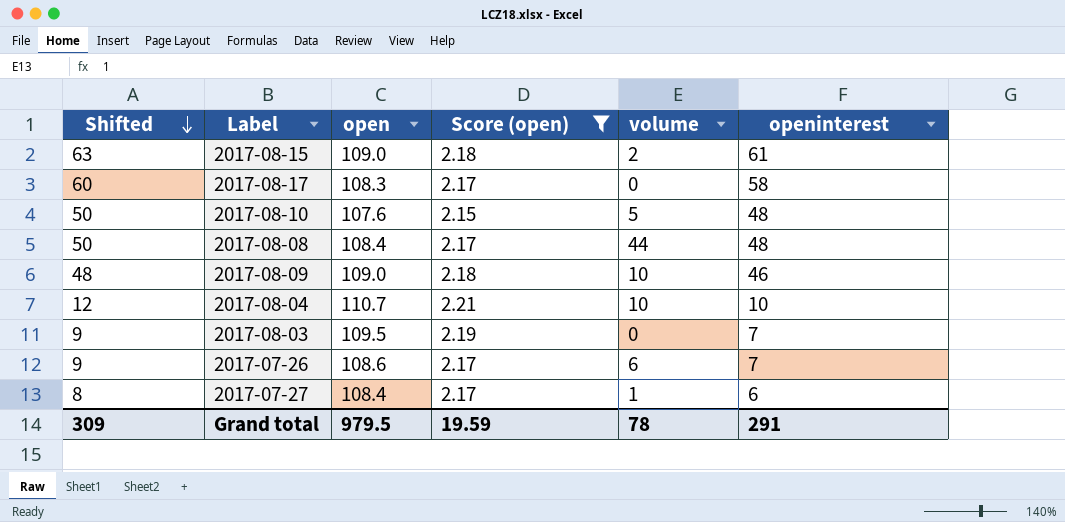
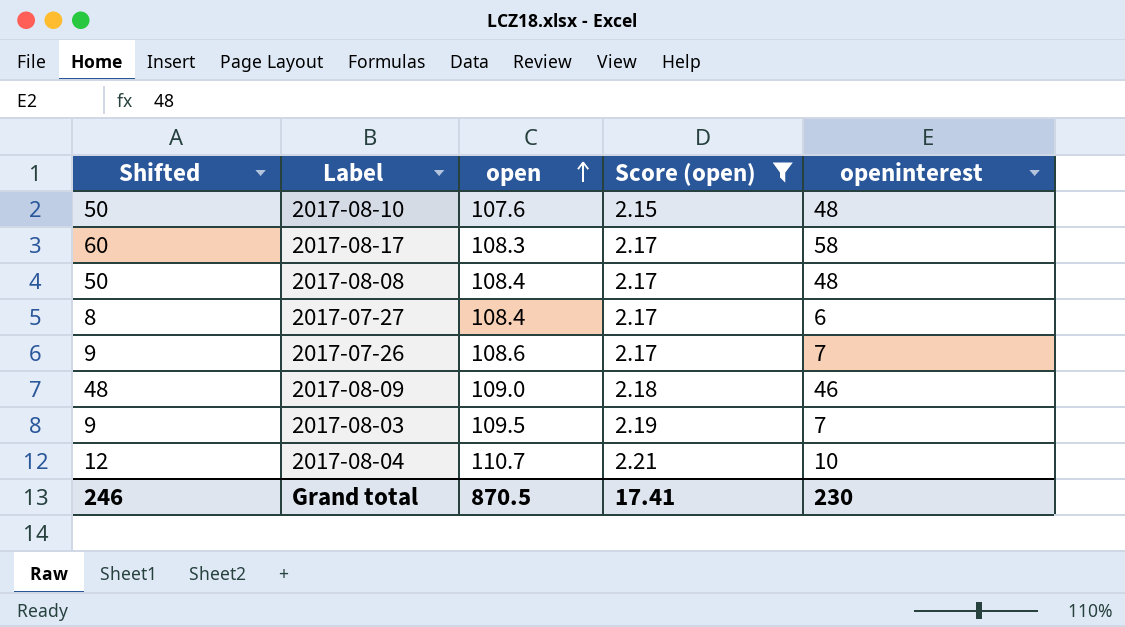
row order: Shifted descending -> open ascending
column volume | position: 5 -> none
row 2017-08-15: 63 | 109.0 | 2.18 | 2 | 61 -> none
Grand total | Shifted: 309 -> 246
Grand total | open: 979.5 -> 870.5
Grand total | Score (open): 19.59 -> 17.41
Grand total | openinterest: 291 -> 230

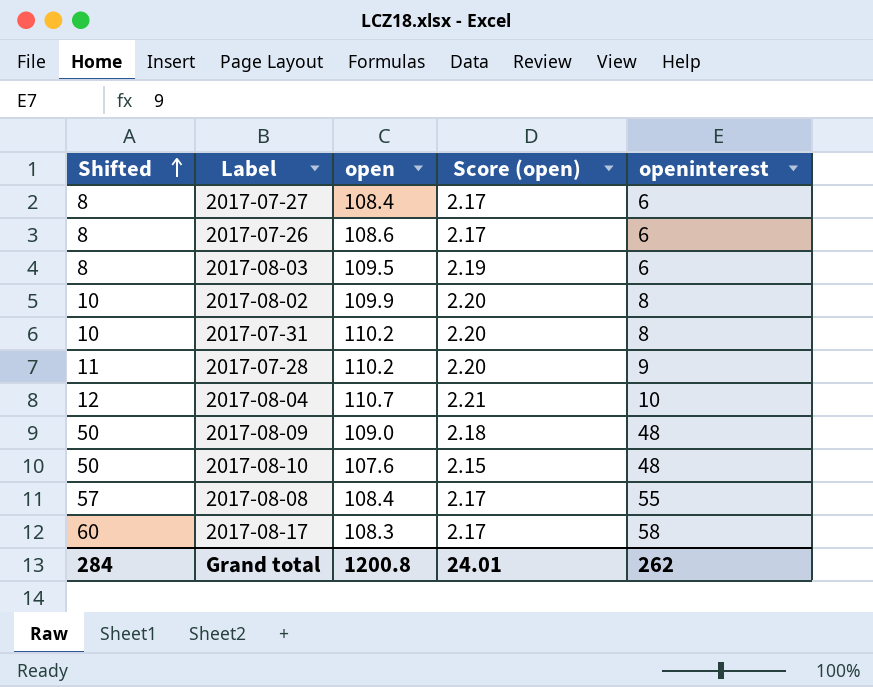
filter: Score (open) != 2.20 -> none
row order: open ascending -> Shifted ascending
2017-07-26 | Shifted: 9 -> 8
2017-07-26 | openinterest: 7 -> 6
2017-08-03 | Shifted: 9 -> 8
2017-08-03 | openinterest: 7 -> 6
2017-08-09 | Shifted: 48 -> 50
2017-08-09 | openinterest: 46 -> 48
2017-08-08 | Shifted: 50 -> 57
2017-08-08 | openinterest: 48 -> 55
Grand total | Shifted: 246 -> 284
Grand total | open: 870.5 -> 1200.8
Grand total | Score (open): 17.41 -> 24.01
Grand total | openinterest: 230 -> 262

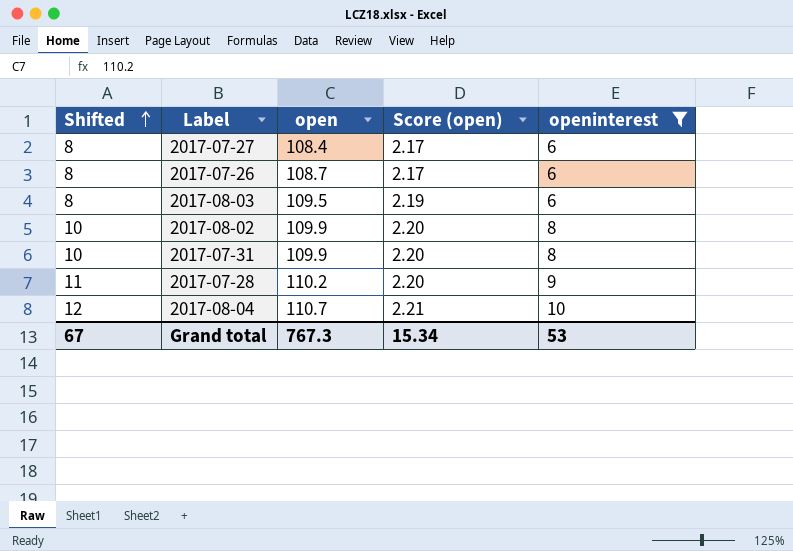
filter: none -> openinterest <= 10
2017-07-26 | open: 108.6 -> 108.7
2017-07-31 | open: 110.2 -> 109.9
Grand total | Shifted: 284 -> 67
Grand total | open: 1200.8 -> 767.3
Grand total | Score (open): 24.01 -> 15.34
Grand total | openinterest: 262 -> 53

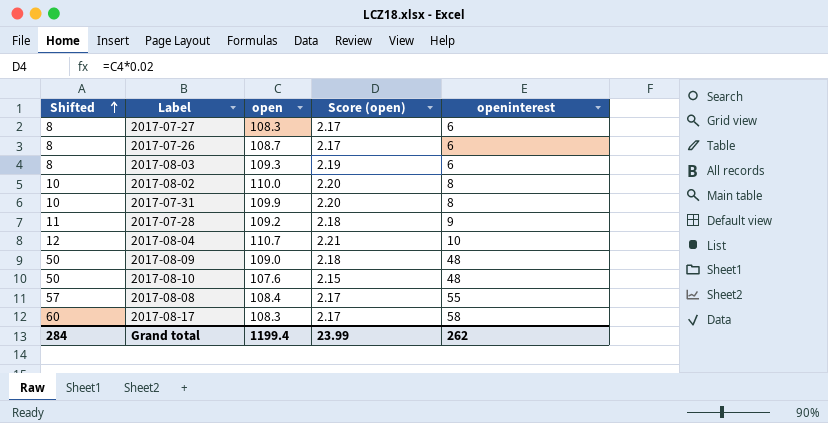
filter: openinterest <= 10 -> none
2017-07-27 | open: 108.4 -> 108.3
2017-08-03 | open: 109.5 -> 109.3
2017-08-02 | open: 109.9 -> 110.0
2017-07-28 | open: 110.2 -> 109.2
2017-07-28 | Score (open): 2.20 -> 2.18
Grand total | Shifted: 67 -> 284
Grand total | open: 767.3 -> 1199.4
Grand total | Score (open): 15.34 -> 23.99
Grand total | openinterest: 53 -> 262

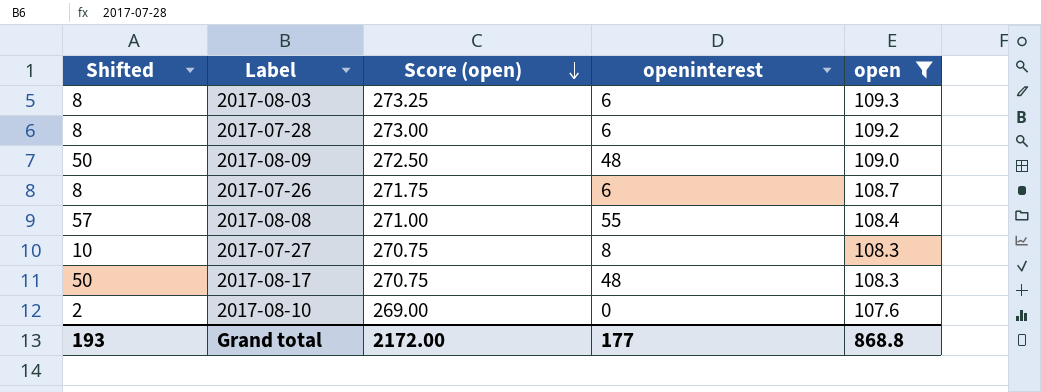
filter: none -> open <= 109.3
row order: Shifted ascending -> Score (open) descending
column Score (open) | formula: [open] * 0.02 -> [open] * 2.5
column open | position: 3 -> 5
2017-07-28 | Shifted: 11 -> 8
2017-07-28 | openinterest: 9 -> 6
2017-07-27 | Shifted: 8 -> 10
2017-07-27 | openinterest: 6 -> 8
2017-08-17 | Shifted: 60 -> 50
2017-08-17 | openinterest: 58 -> 48
2017-08-10 | Shifted: 50 -> 2
2017-08-10 | openinterest: 48 -> 0
Grand total | Shifted: 284 -> 193
Grand total | Score (open): 23.99 -> 2172.00
Grand total | openinterest: 262 -> 177
Grand total | open: 1199.4 -> 868.8

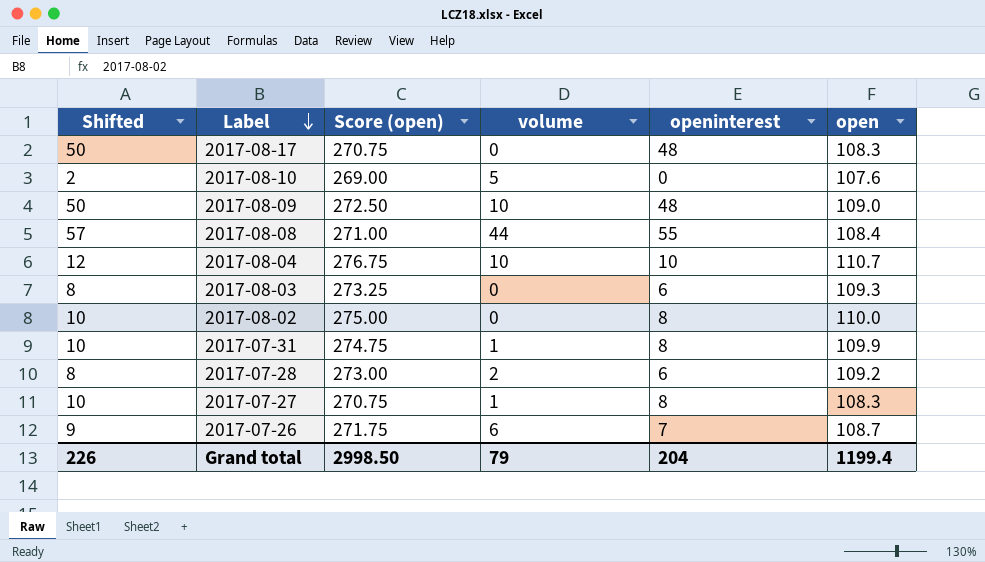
filter: open <= 109.3 -> none
row order: Score (open) descending -> Label descending
column volume | position: none -> 4
2017-07-26 | Shifted: 8 -> 9
2017-07-26 | openinterest: 6 -> 7
Grand total | Shifted: 193 -> 226
Grand total | Score (open): 2172.00 -> 2998.50
Grand total | openinterest: 177 -> 204
Grand total | open: 868.8 -> 1199.4

